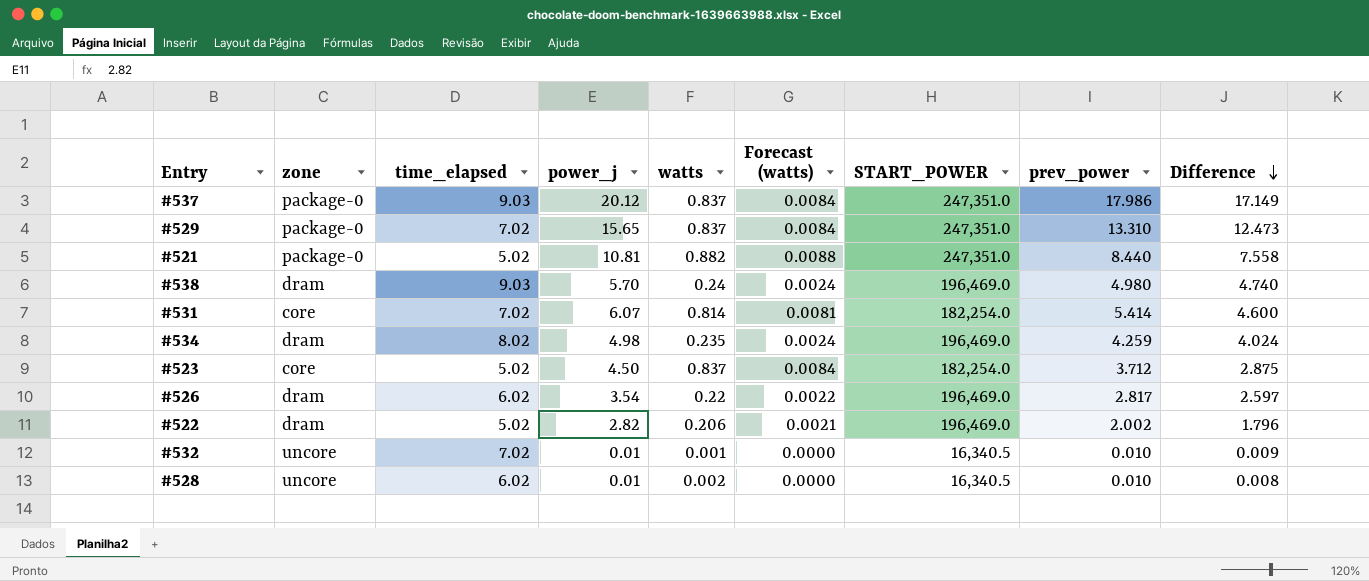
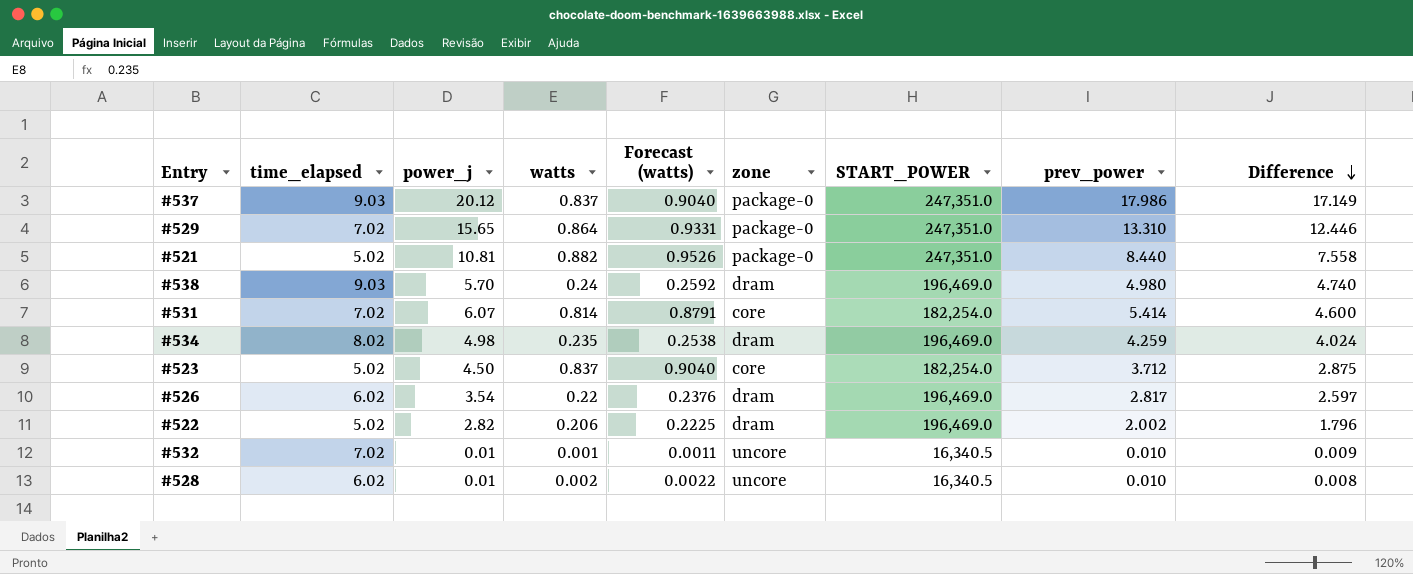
column Forecast (watts) | formula: [watts] * 0.01 -> [watts] * 1.08
column zone | position: 2 -> 6
#529 | watts: 0.837 -> 0.864
#529 | Difference: 12.473 -> 12.446

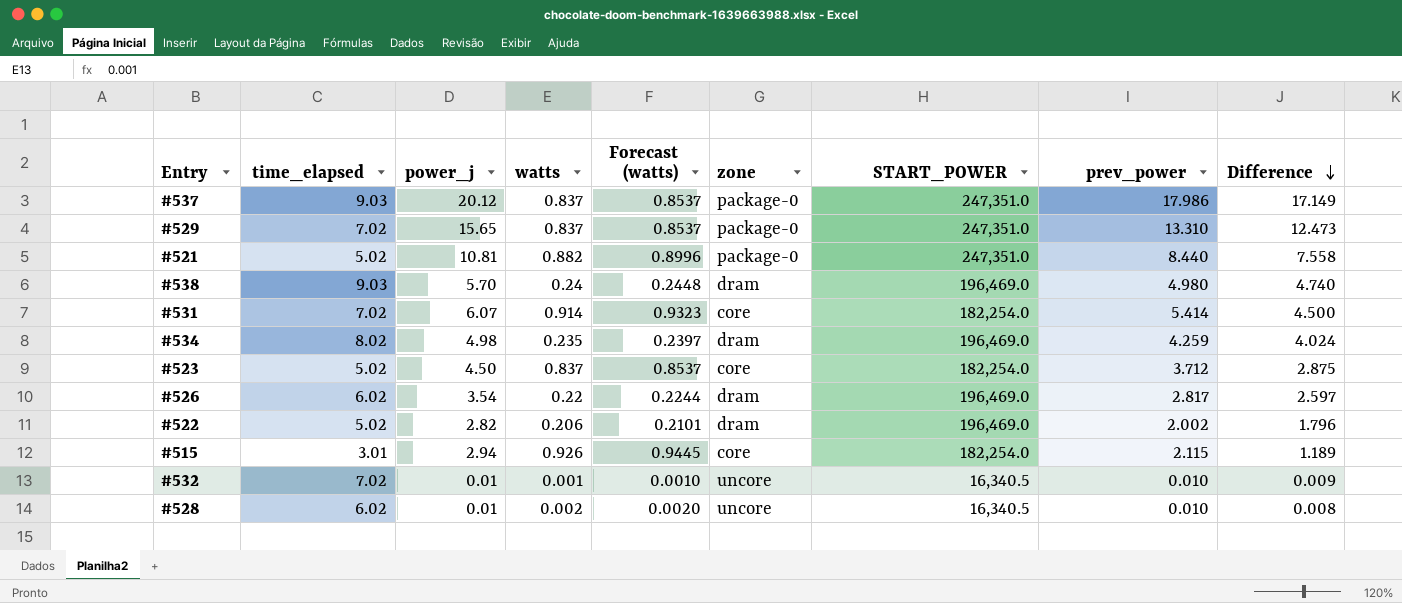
column Forecast (watts) | formula: [watts] * 1.08 -> [watts] * 1.02
#529 | watts: 0.864 -> 0.837
#529 | Difference: 12.446 -> 12.473
#531 | watts: 0.814 -> 0.914
#531 | Difference: 4.600 -> 4.500
row #515: none -> 3.01 | 2.94 | 0.926 | 0.9445 | core | 182,254.0 | 2.115 | 1.189

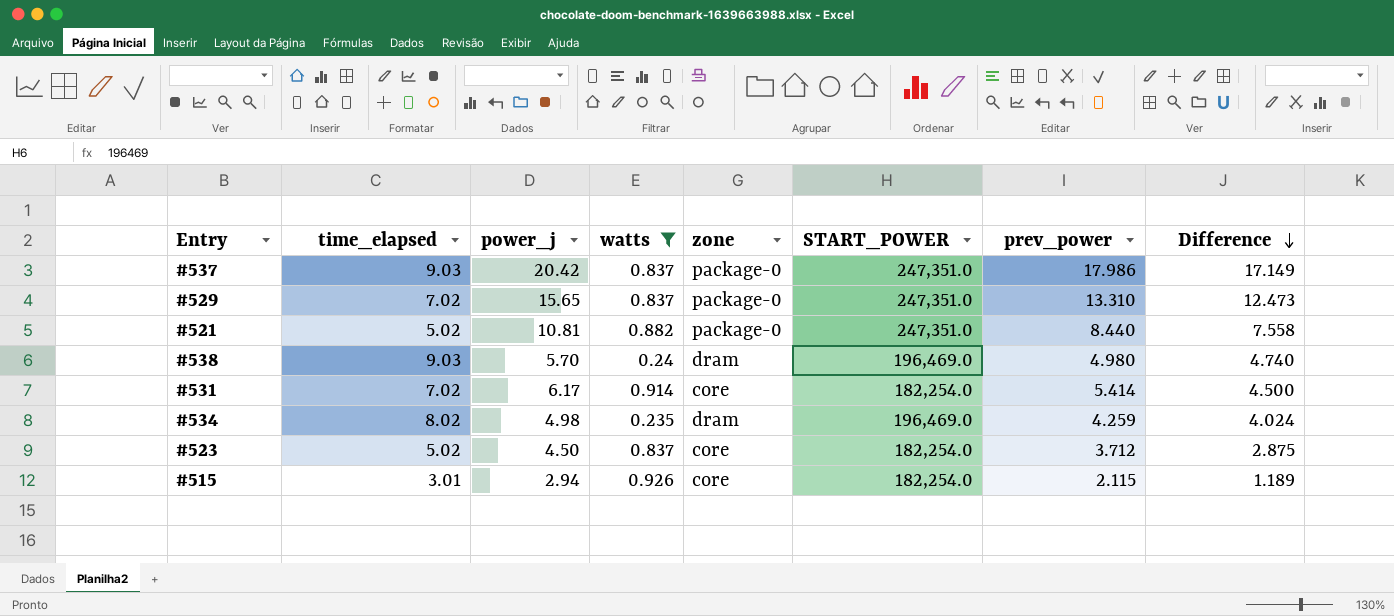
filter: none -> watts >= 0.235
column Forecast (watts) | formula: [watts] * 1.02 -> none
#537 | power_j: 20.12 -> 20.42
#531 | power_j: 6.07 -> 6.17

